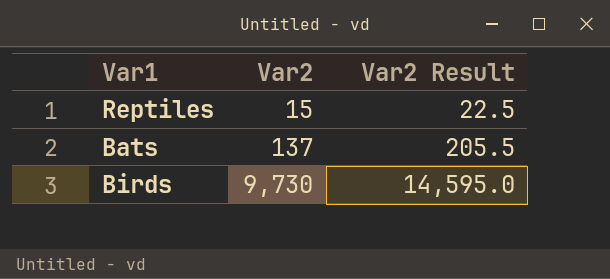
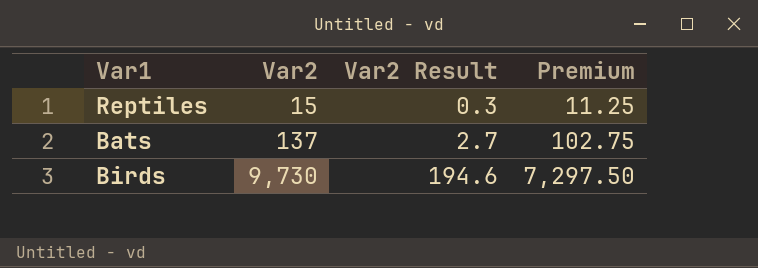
column Var2 Result | formula: [Var2] * 1.5 -> [Var2] * 0.02
column Premium | formula: none -> [Var2] * 0.75

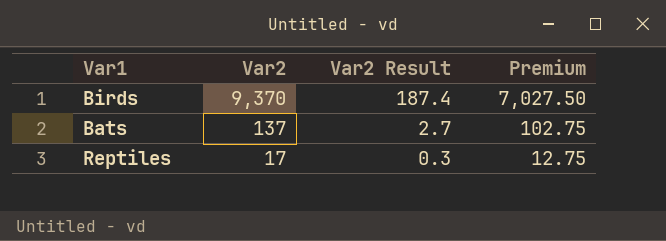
row order: Var2 ascending -> Var2 descending
Birds | Var2: 9,730 -> 9,370
Birds | Var2 Result: 194.6 -> 187.4
Birds | Premium: 7,297.50 -> 7,027.50
Reptiles | Var2: 15 -> 17
Reptiles | Premium: 11.25 -> 12.75

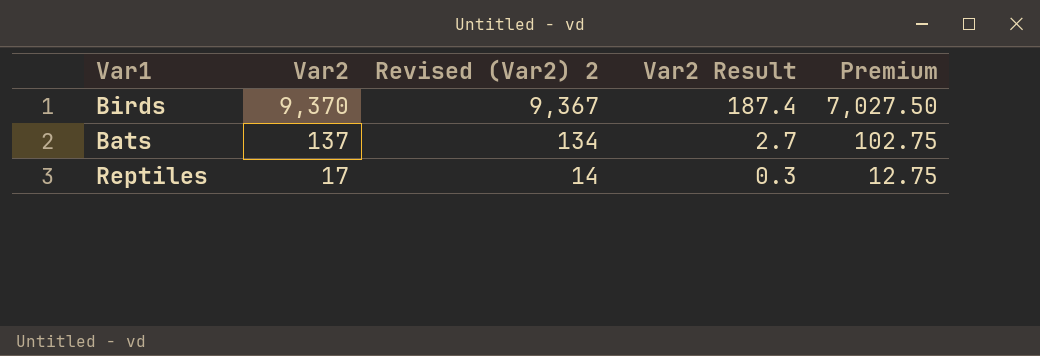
column Revised (Var2) 2 | formula: none -> [Var2] - 3

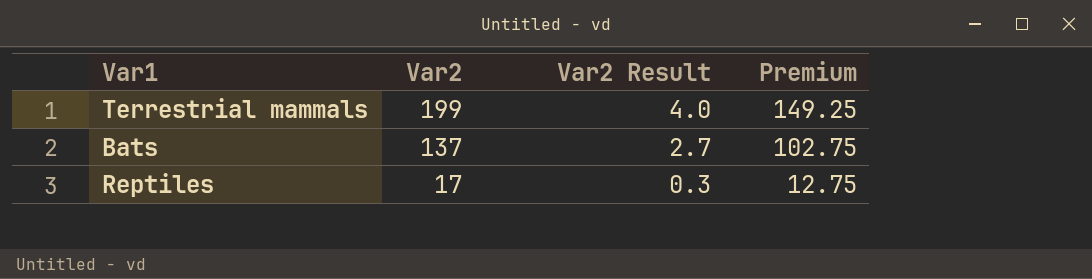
column Revised (Var2) 2 | formula: [Var2] - 3 -> none
row Birds: 9,370 | 9,367 | 187.4 | 7,027.50 -> none
row Terrestrial mammals: none -> 199 | 4.0 | 149.25

